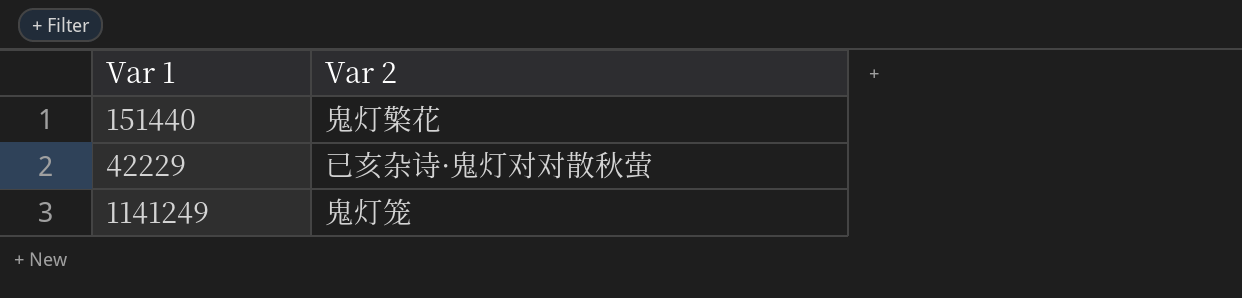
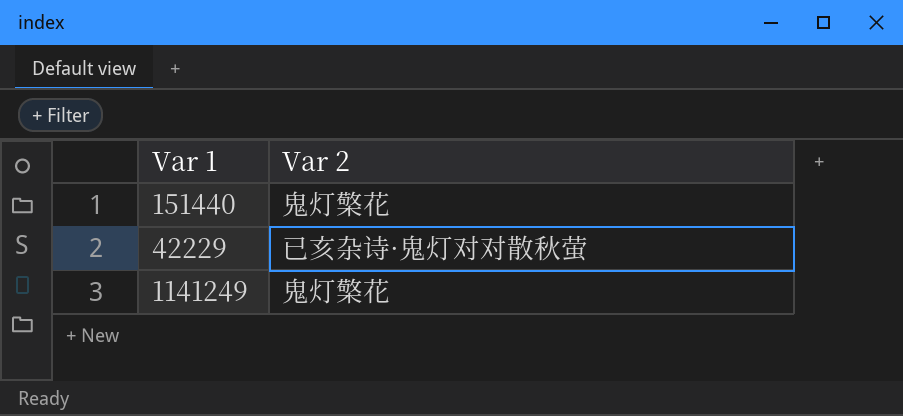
1141249 | Var 2: 鬼灯笼 -> 鬼灯檠花

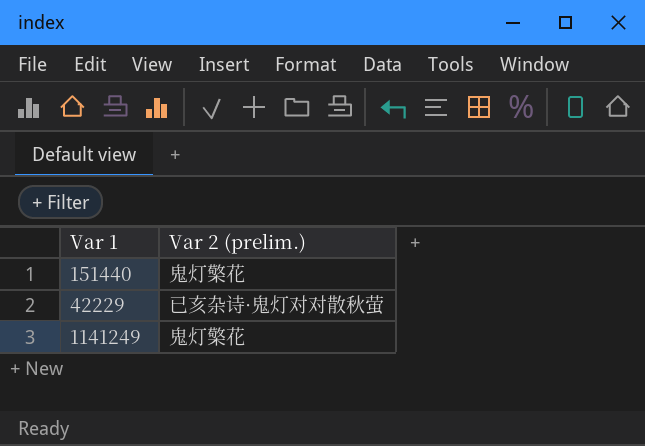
column name: Var 2 -> Var 2 (prelim.)

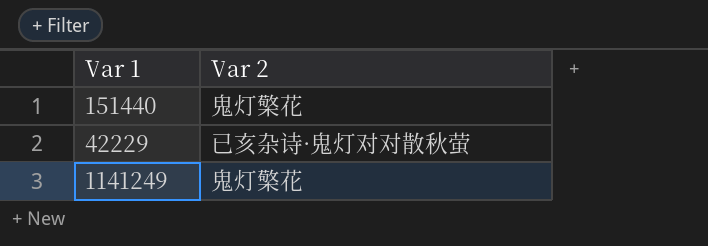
column name: Var 2 (prelim.) -> Var 2

